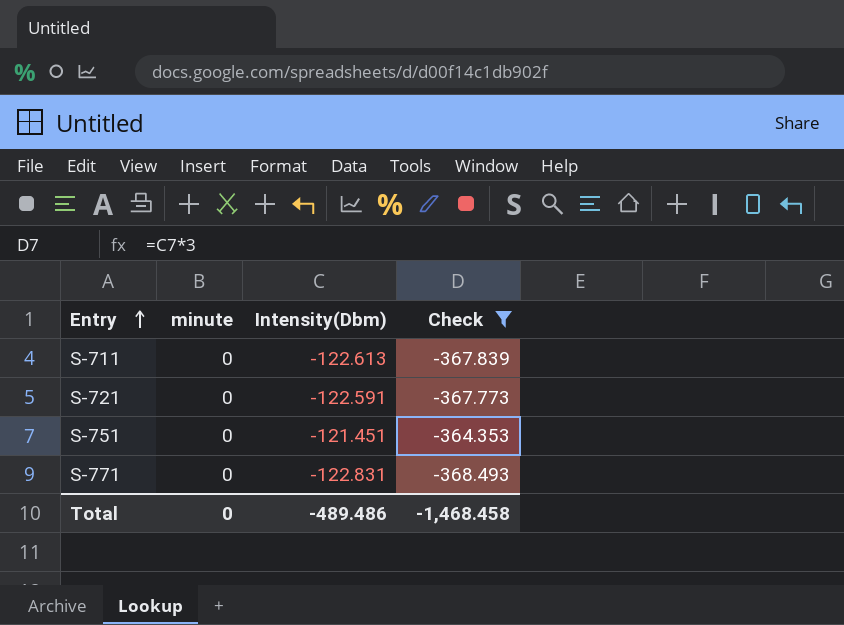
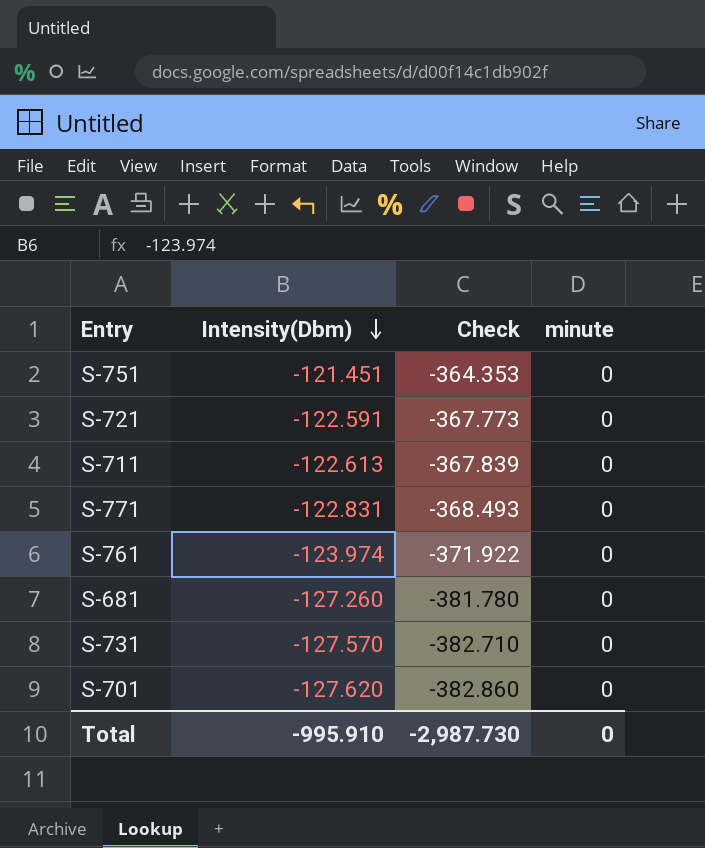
filter: Check >= -368.493 -> none
row order: Entry ascending -> Intensity(Dbm) descending
column minute | position: 2 -> 4
Total | Intensity(Dbm): -489.486 -> -995.910
Total | Check: -1,468.458 -> -2,987.730

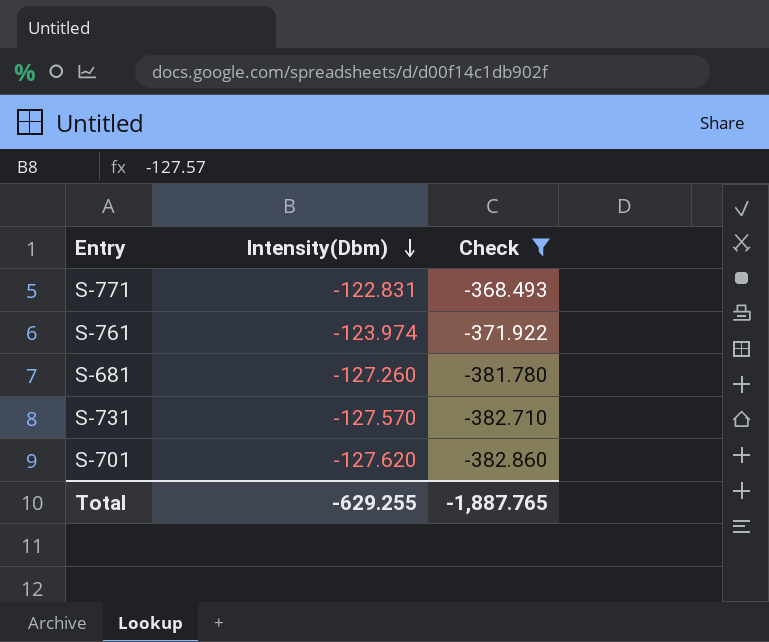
filter: none -> Check <= -368.493
column minute | position: 4 -> none
Total | Intensity(Dbm): -995.910 -> -629.255
Total | Check: -2,987.730 -> -1,887.765

